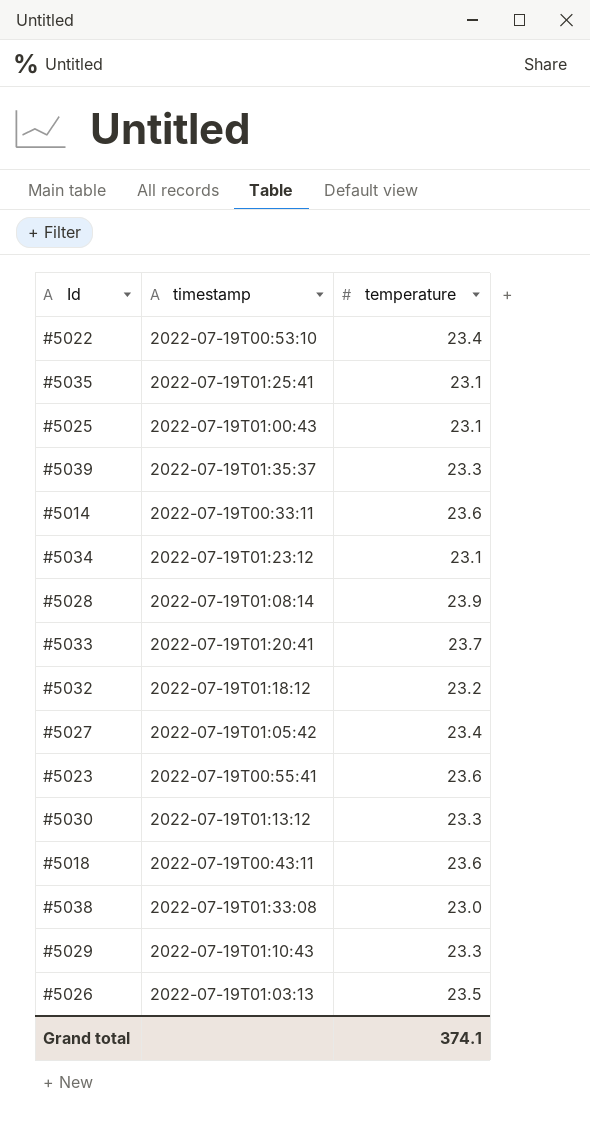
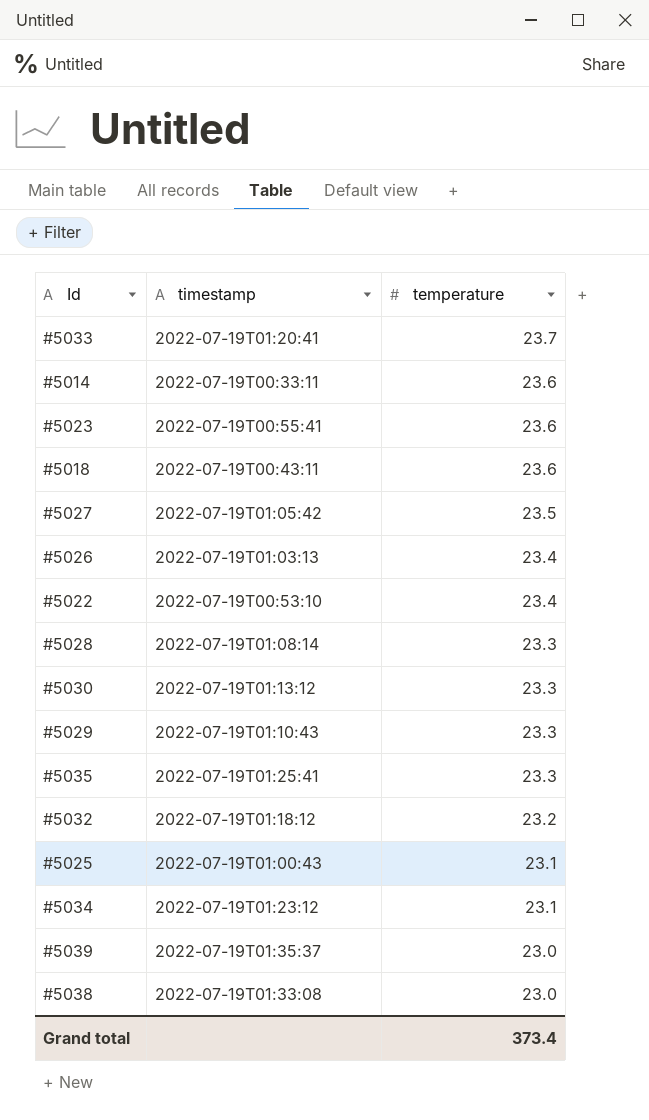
row order: none -> temperature descending
#5027 | temperature: 23.4 -> 23.5
#5026 | temperature: 23.5 -> 23.4
#5028 | temperature: 23.9 -> 23.3
#5035 | temperature: 23.1 -> 23.3
#5039 | temperature: 23.3 -> 23.0
Grand total | temperature: 374.1 -> 373.4

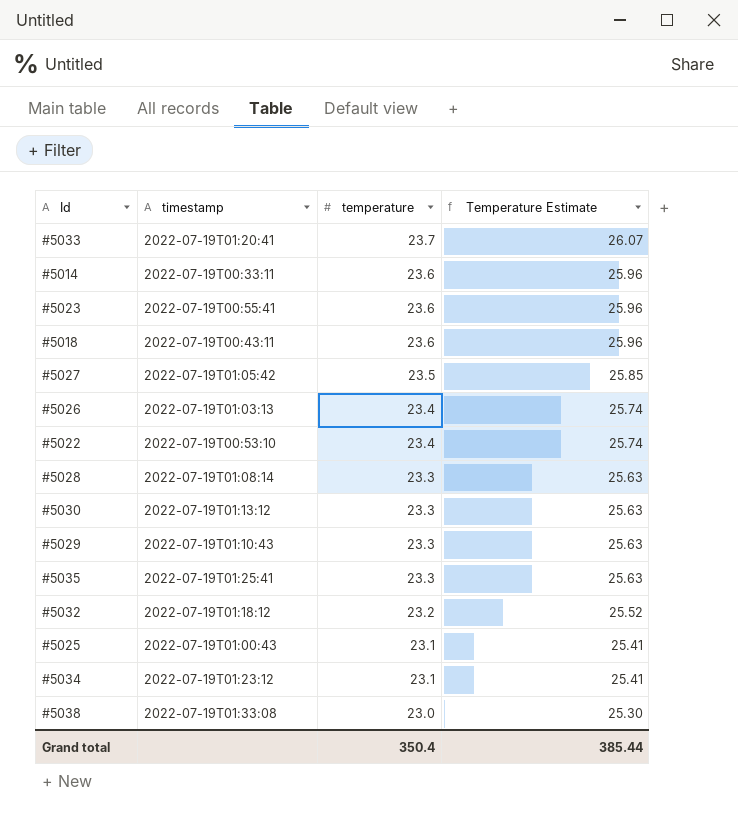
column Temperature Estimate | formula: none -> [temperature] * 1.1
row #5039: 2022-07-19T01:35:37 | 23.0 -> none
Grand total | temperature: 373.4 -> 350.4

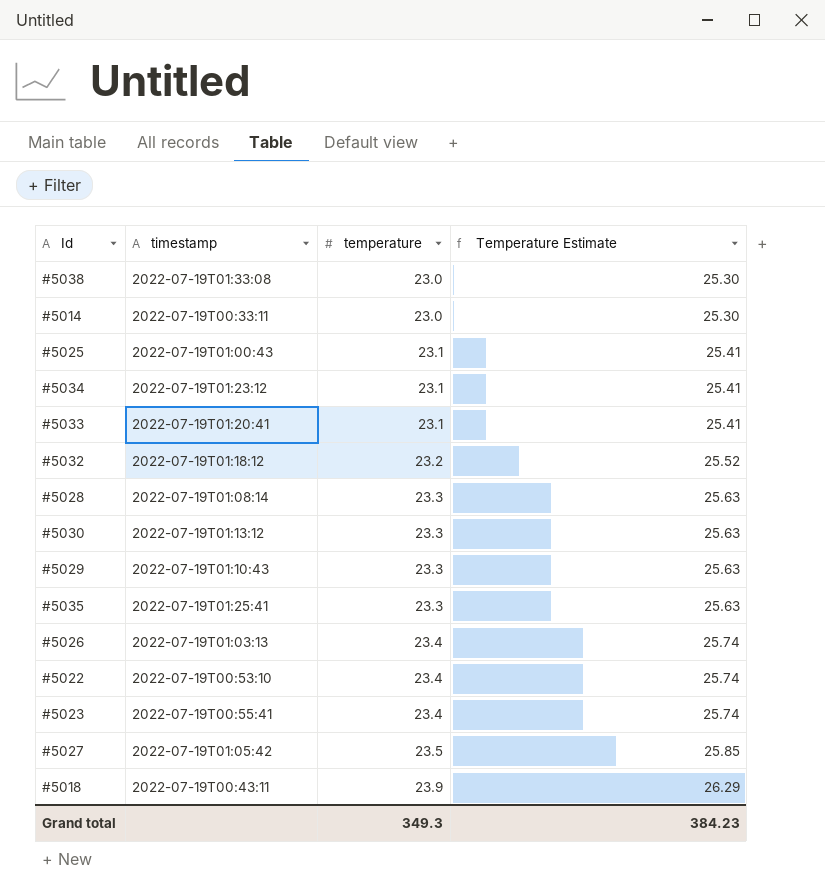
row order: temperature descending -> temperature ascending
#5014 | temperature: 23.6 -> 23.0
#5014 | Temperature Estimate: 25.96 -> 25.30
#5033 | temperature: 23.7 -> 23.1
#5033 | Temperature Estimate: 26.07 -> 25.41
#5023 | temperature: 23.6 -> 23.4
#5023 | Temperature Estimate: 25.96 -> 25.74
#5018 | temperature: 23.6 -> 23.9
#5018 | Temperature Estimate: 25.96 -> 26.29
Grand total | temperature: 350.4 -> 349.3
Grand total | Temperature Estimate: 385.44 -> 384.23

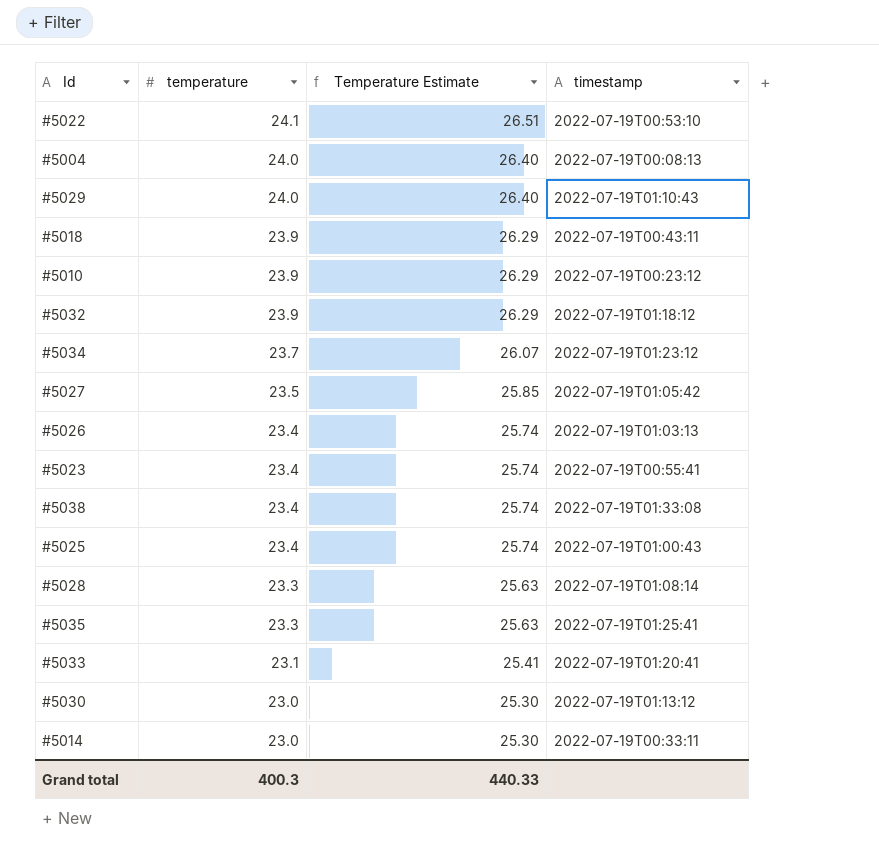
row order: temperature ascending -> temperature descending
column timestamp | position: 2 -> 4
#5022 | temperature: 23.4 -> 24.1
#5022 | Temperature Estimate: 25.74 -> 26.51
row #5004: none -> 24.0 | 26.40 | 2022-07-19T00:08:13
#5029 | temperature: 23.3 -> 24.0
#5029 | Temperature Estimate: 25.63 -> 26.40
row #5010: none -> 23.9 | 26.29 | 2022-07-19T00:23:12
#5032 | temperature: 23.2 -> 23.9
#5032 | Temperature Estimate: 25.52 -> 26.29
#5034 | temperature: 23.1 -> 23.7
#5034 | Temperature Estimate: 25.41 -> 26.07
#5038 | temperature: 23.0 -> 23.4
#5038 | Temperature Estimate: 25.30 -> 25.74
#5025 | temperature: 23.1 -> 23.4
#5025 | Temperature Estimate: 25.41 -> 25.74
#5030 | temperature: 23.3 -> 23.0
#5030 | Temperature Estimate: 25.63 -> 25.30
Grand total | temperature: 349.3 -> 400.3
Grand total | Temperature Estimate: 384.23 -> 440.33

